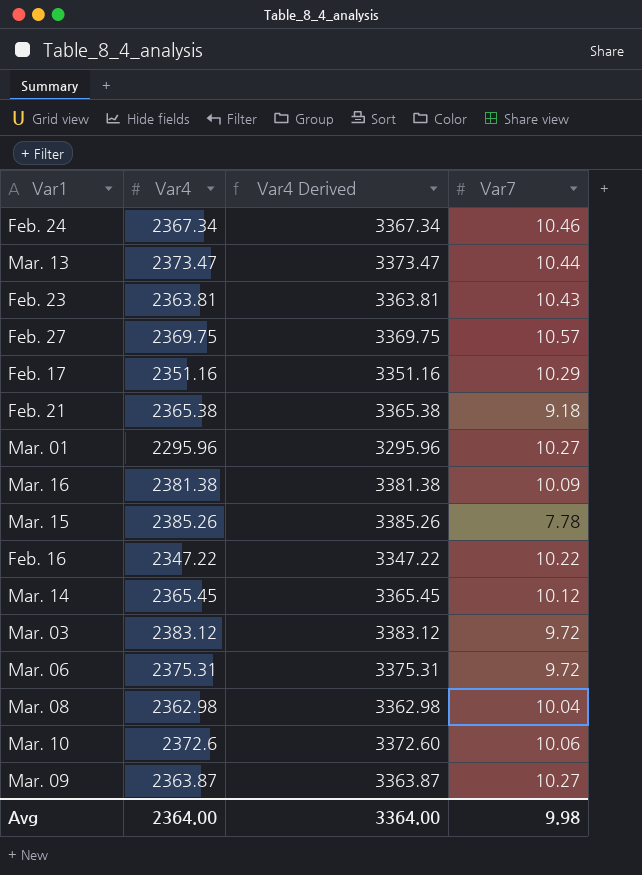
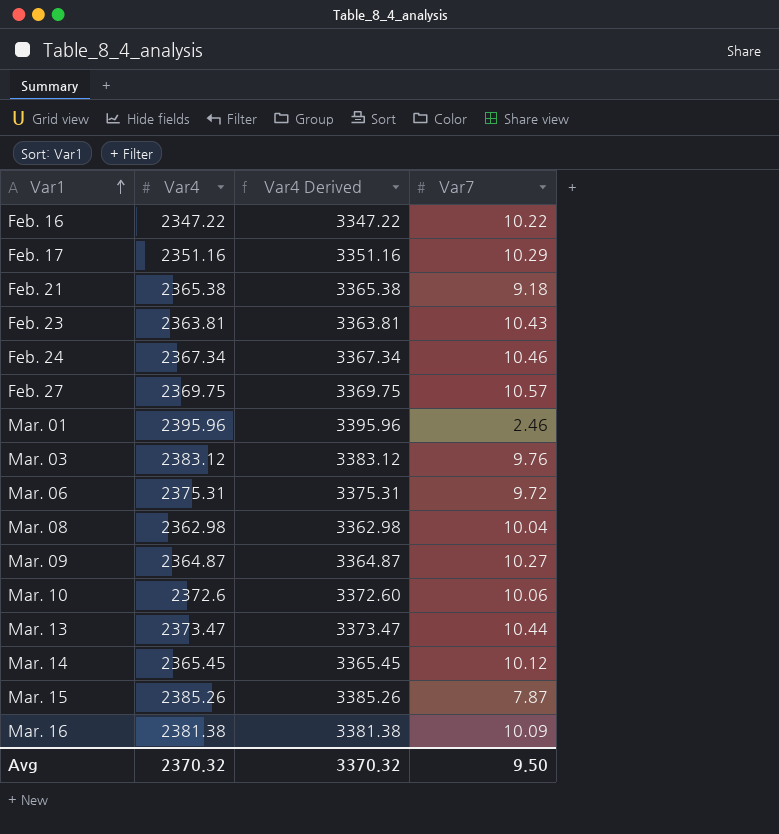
row order: none -> Var1 ascending
Mar. 01 | Var4: 2295.96 -> 2395.96
Mar. 01 | Var4 Derived: 3295.96 -> 3395.96
Mar. 01 | Var7: 10.27 -> 2.46
Mar. 03 | Var7: 9.72 -> 9.76
Mar. 09 | Var4: 2363.87 -> 2364.87
Mar. 09 | Var4 Derived: 3363.87 -> 3364.87
Mar. 15 | Var7: 7.78 -> 7.87
Avg | Var4: 2364.00 -> 2370.32
Avg | Var4 Derived: 3364.00 -> 3370.32
Avg | Var7: 9.98 -> 9.50

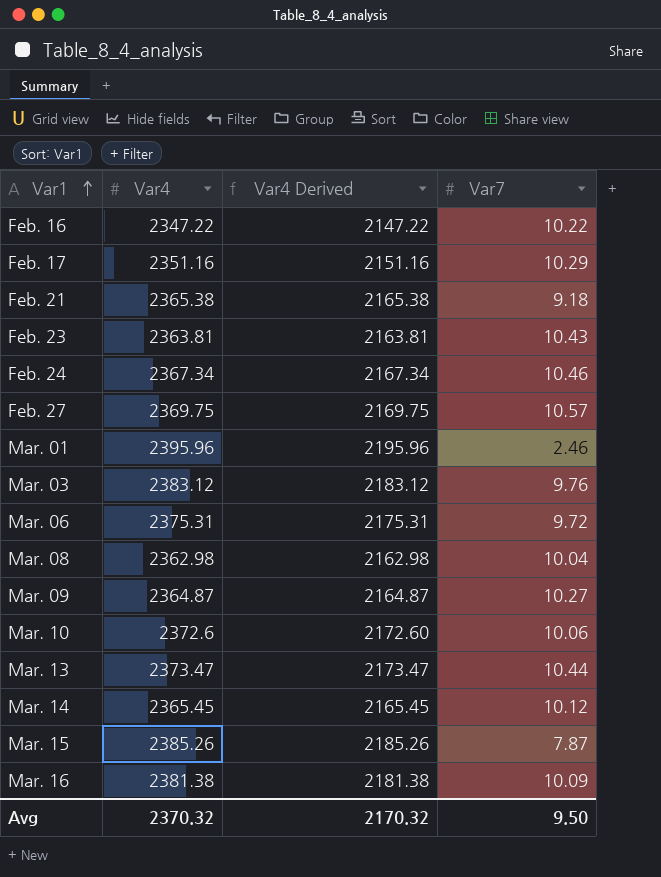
column Var4 Derived | formula: [Var4] + 1000 -> [Var4] - 200
Avg | Var4 Derived: 3370.32 -> 2170.32

